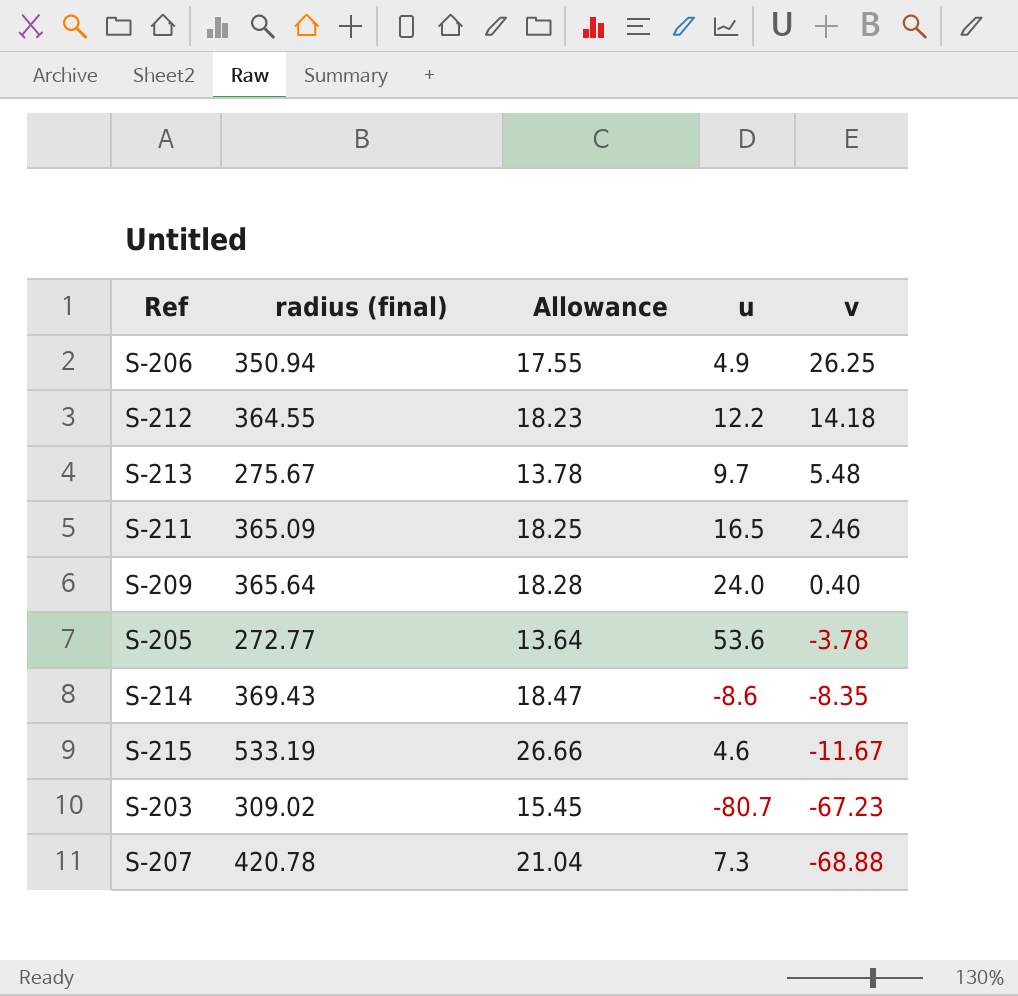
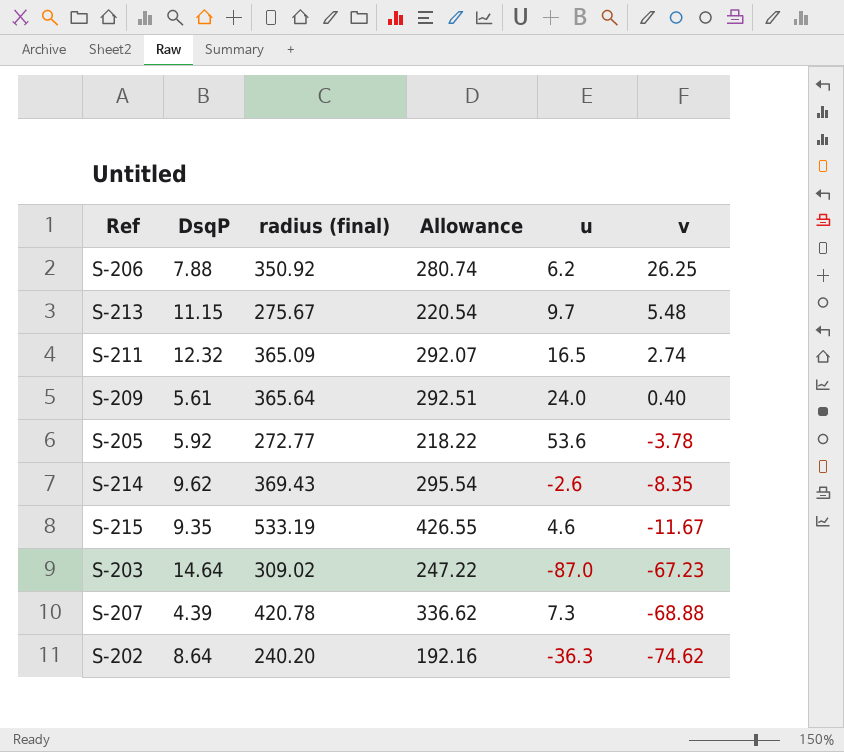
column DsqP | position: none -> 2
column Allowance | formula: [radius (final)] * 0.05 -> [radius (final)] * 0.8
row S-212: 364.55 | 18.23 | 12.2 | 14.18 -> none
S-206 | radius (final): 350.94 -> 350.92
S-206 | u: 4.9 -> 6.2
S-211 | v: 2.46 -> 2.74
S-214 | u: -8.6 -> -2.6
S-203 | u: -80.7 -> -87.0
row S-202: none -> 8.64 | 240.20 | 192.16 | -36.3 | -74.62

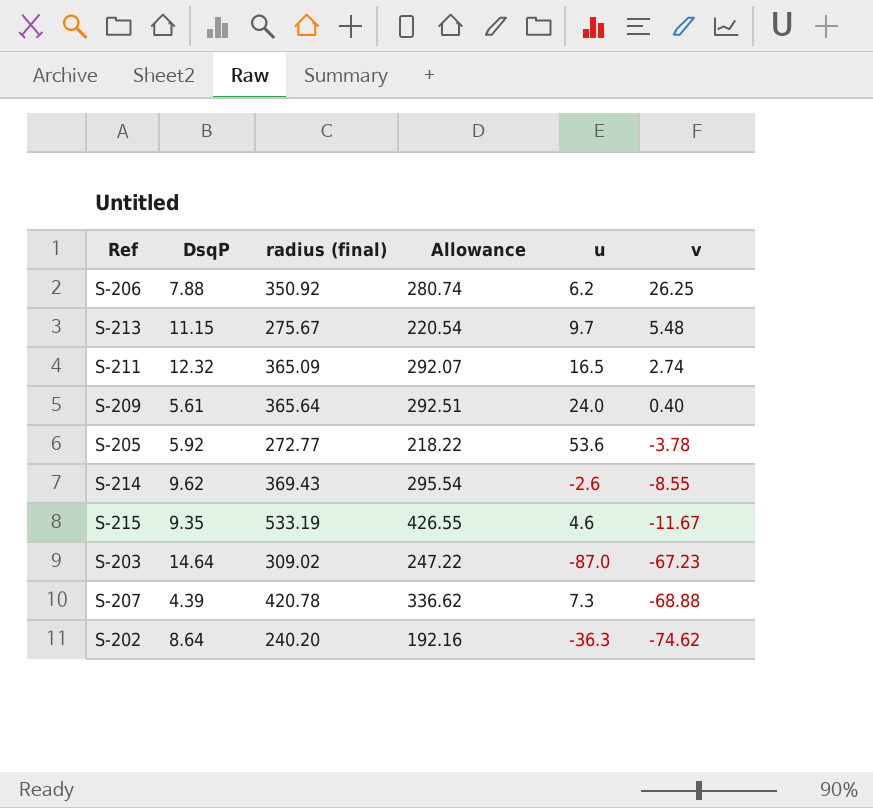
S-214 | v: -8.35 -> -8.55

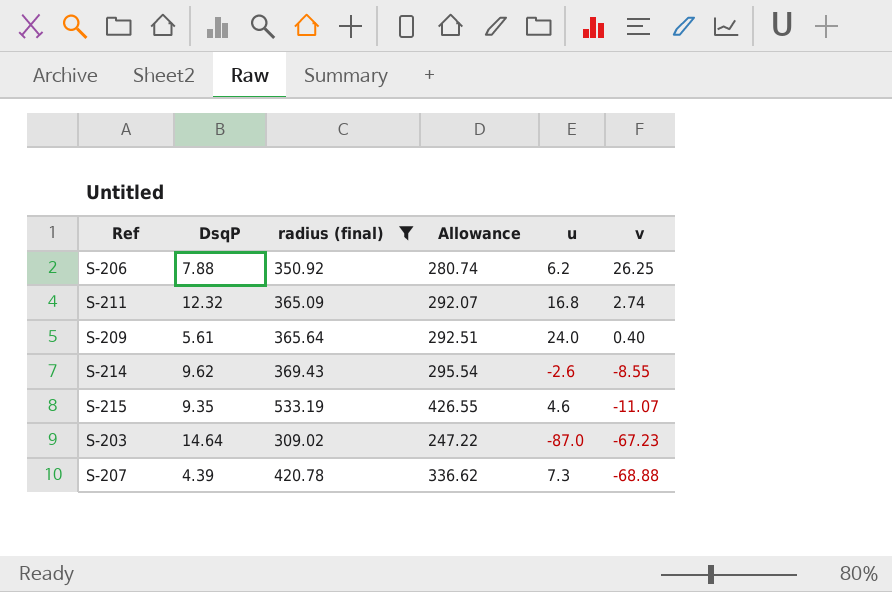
filter: none -> radius (final) >= 309.02
S-211 | u: 16.5 -> 16.8
S-215 | v: -11.67 -> -11.07

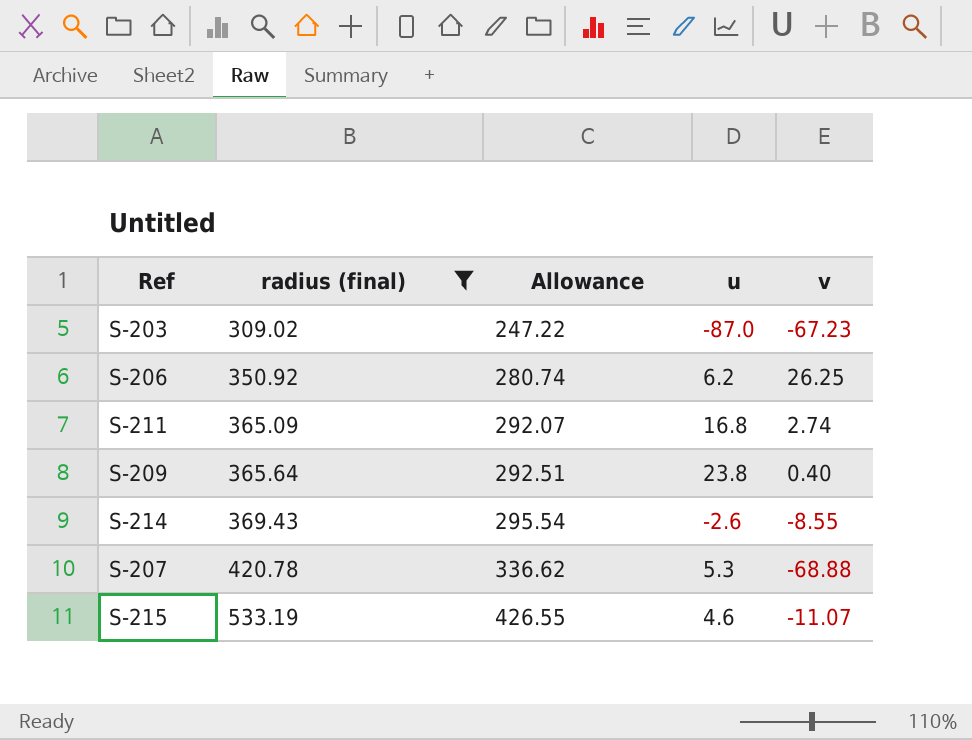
row order: v descending -> radius (final) ascending
column DsqP | position: 2 -> none
S-209 | u: 24.0 -> 23.8
S-207 | u: 7.3 -> 5.3

